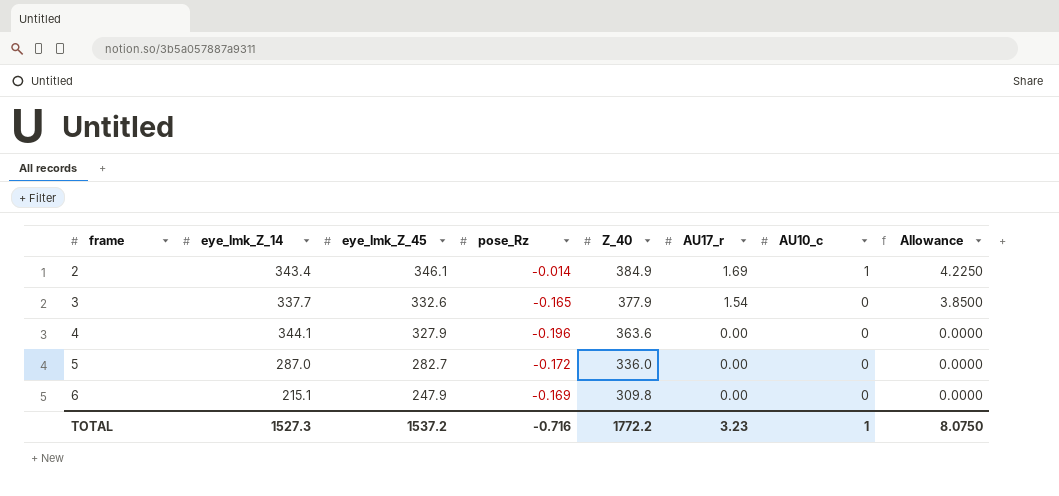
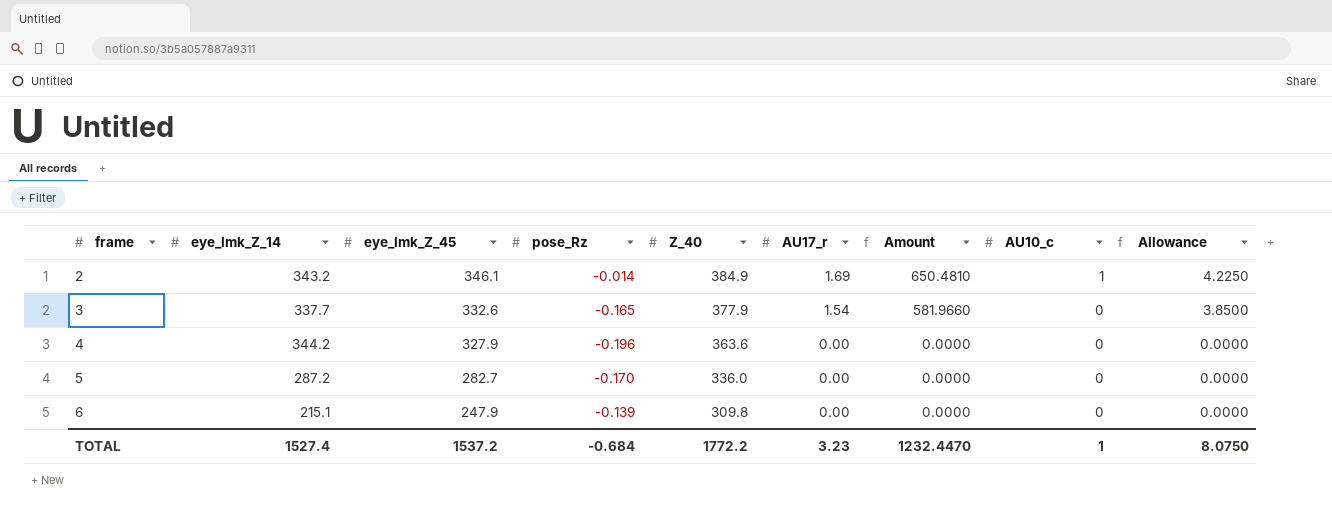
column Amount | formula: none -> [Z_40] * [AU17_r]
2 | eye_lmk_Z_14: 343.4 -> 343.2
4 | eye_lmk_Z_14: 344.1 -> 344.2
5 | eye_lmk_Z_14: 287.0 -> 287.2
5 | pose_Rz: -0.172 -> -0.170
6 | pose_Rz: -0.169 -> -0.139
TOTAL | eye_lmk_Z_14: 1527.3 -> 1527.4
TOTAL | pose_Rz: -0.716 -> -0.684

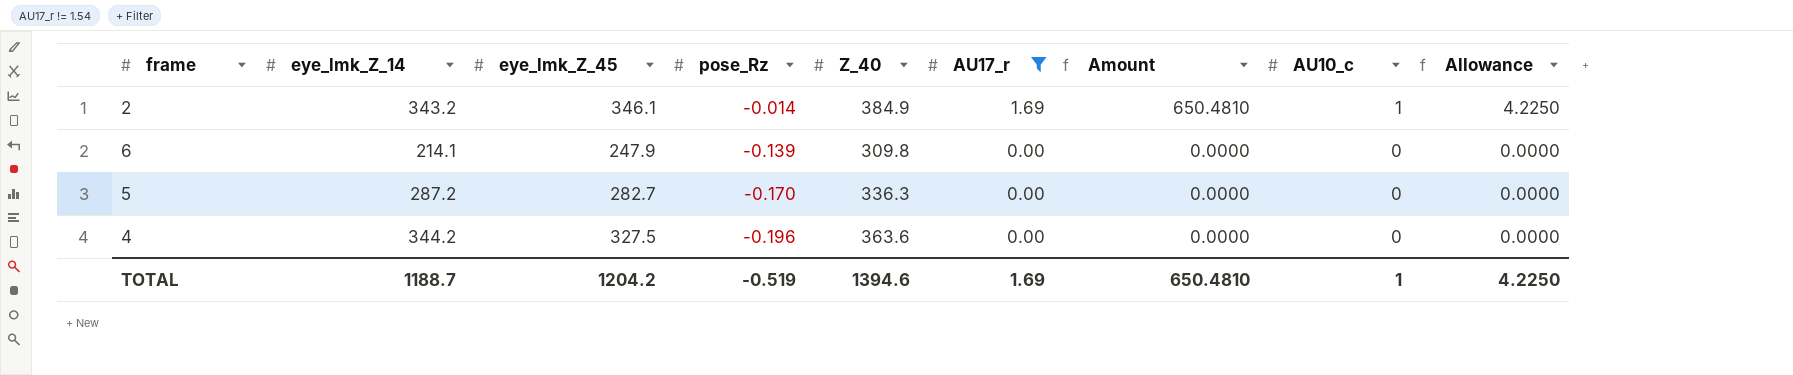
filter: none -> AU17_r != 1.54
row order: frame ascending -> pose_Rz descending
6 | eye_lmk_Z_14: 215.1 -> 214.1
5 | Z_40: 336.0 -> 336.3
4 | eye_lmk_Z_45: 327.9 -> 327.5
TOTAL | eye_lmk_Z_14: 1527.4 -> 1188.7
TOTAL | eye_lmk_Z_45: 1537.2 -> 1204.2
TOTAL | pose_Rz: -0.684 -> -0.519
TOTAL | Z_40: 1772.2 -> 1394.6
TOTAL | AU17_r: 3.23 -> 1.69
TOTAL | Amount: 1232.4470 -> 650.4810
TOTAL | Allowance: 8.0750 -> 4.2250

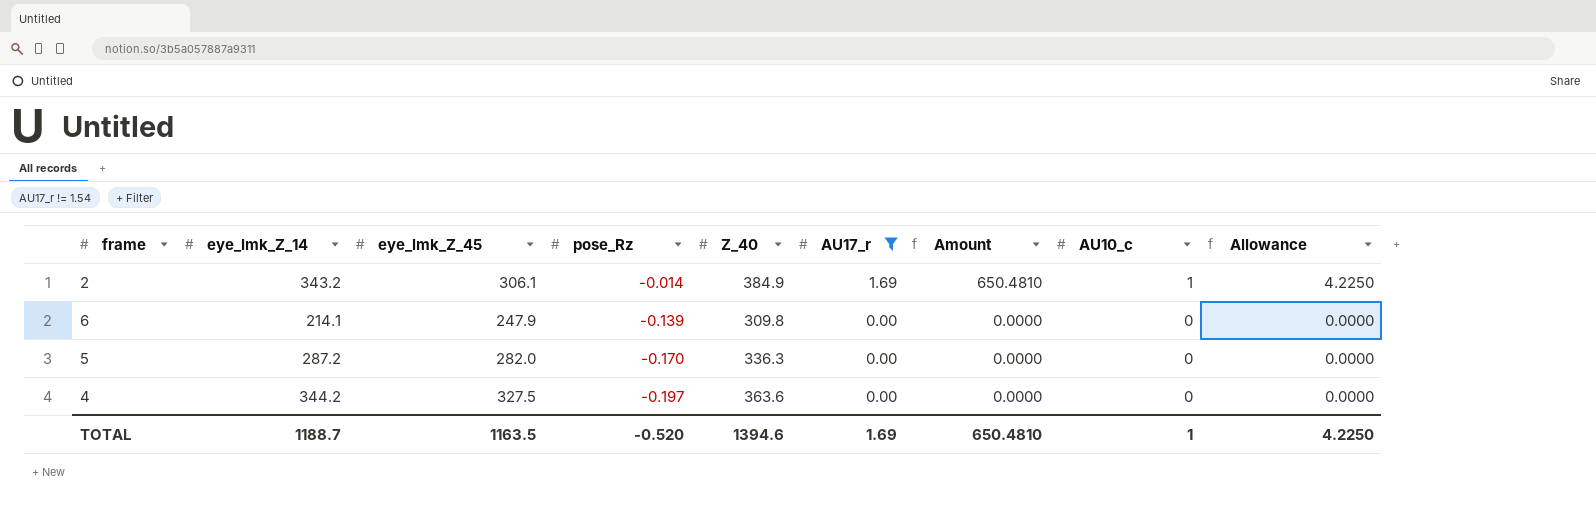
2 | eye_lmk_Z_45: 346.1 -> 306.1
5 | eye_lmk_Z_45: 282.7 -> 282.0
4 | pose_Rz: -0.196 -> -0.197
TOTAL | eye_lmk_Z_45: 1204.2 -> 1163.5
TOTAL | pose_Rz: -0.519 -> -0.520

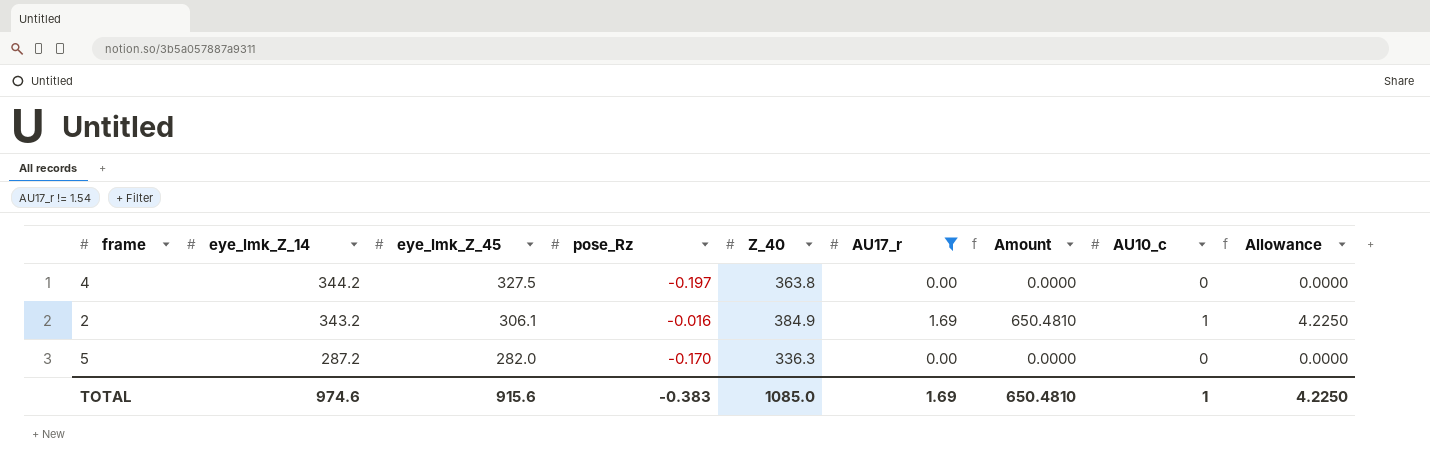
row order: pose_Rz descending -> eye_lmk_Z_14 descending
row 6: 214.1 | 247.9 | -0.139 | 309.8 | 0.00 | 0.0000 | 0 | 0.0000 -> none
4 | Z_40: 363.6 -> 363.8
2 | pose_Rz: -0.014 -> -0.016
TOTAL | eye_lmk_Z_14: 1188.7 -> 974.6
TOTAL | eye_lmk_Z_45: 1163.5 -> 915.6
TOTAL | pose_Rz: -0.520 -> -0.383
TOTAL | Z_40: 1394.6 -> 1085.0

